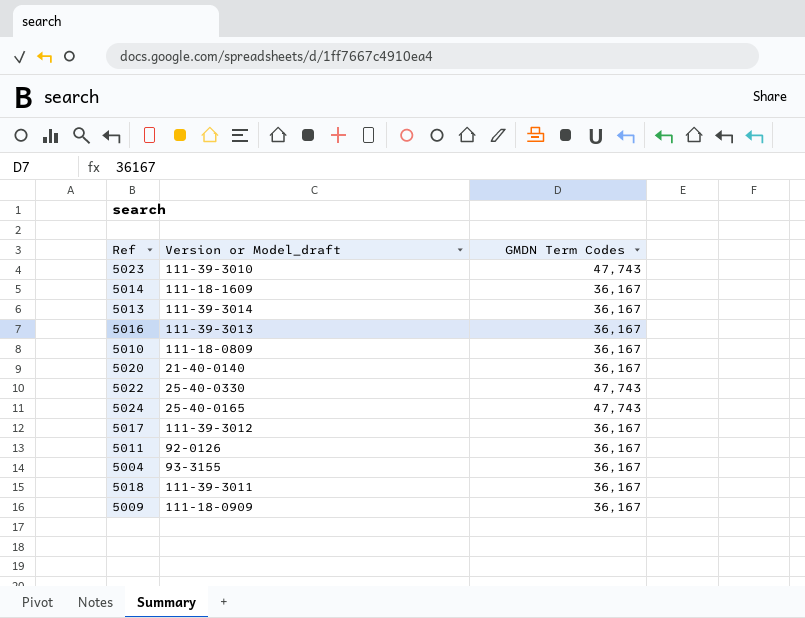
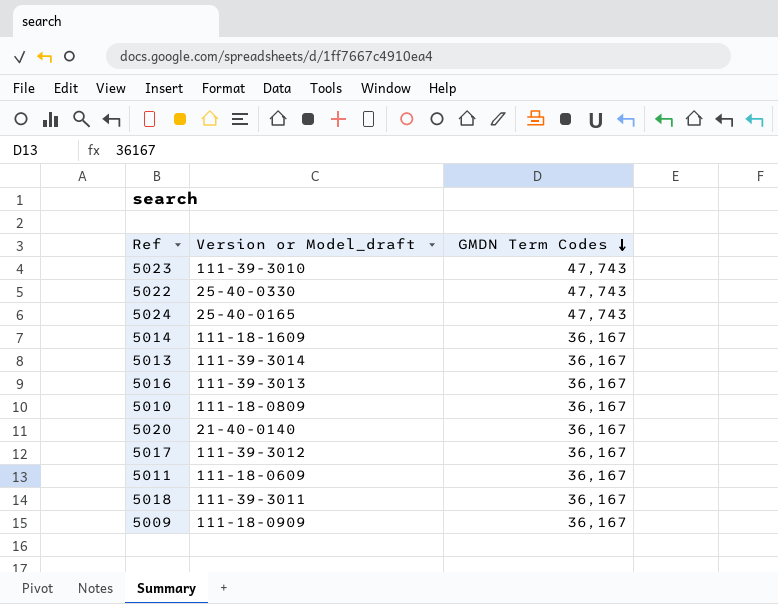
row order: none -> GMDN Term Codes descending
row 5004: 93-3155 | 36,167 -> none
5011 | Version or Model_draft: 92-0126 -> 111-18-0609

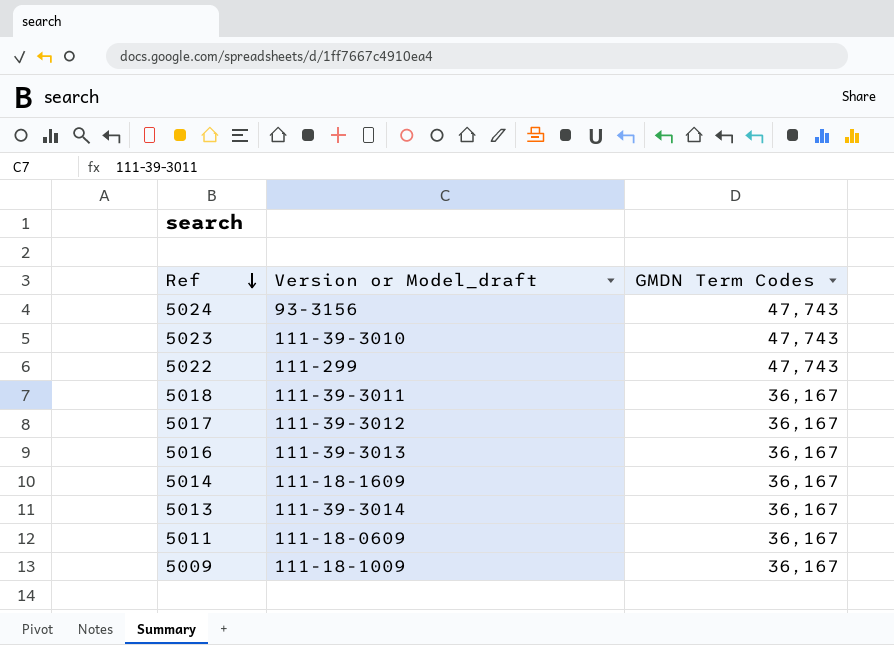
row order: GMDN Term Codes descending -> Ref descending
row 5010: 111-18-0809 | 36,167 -> none
row 5020: 21-40-0140 | 36,167 -> none
5024 | Version or Model_draft: 25-40-0165 -> 93-3156
5022 | Version or Model_draft: 25-40-0330 -> 111-299
5009 | Version or Model_draft: 111-18-0909 -> 111-18-1009

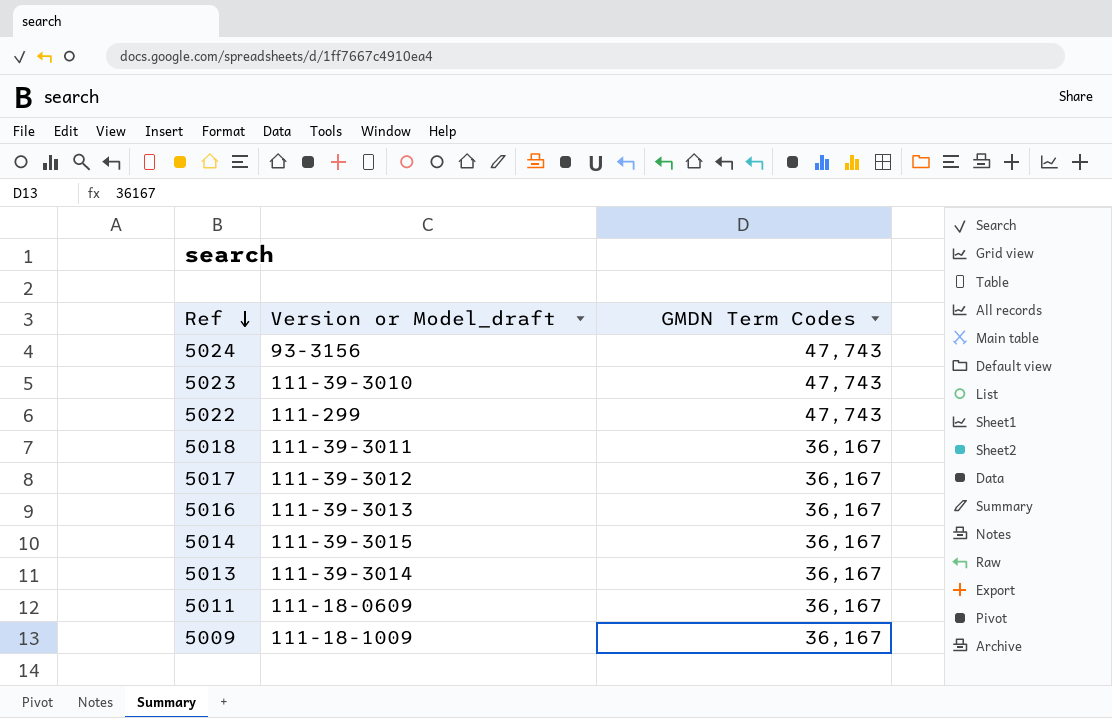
5014 | Version or Model_draft: 111-18-1609 -> 111-39-3015

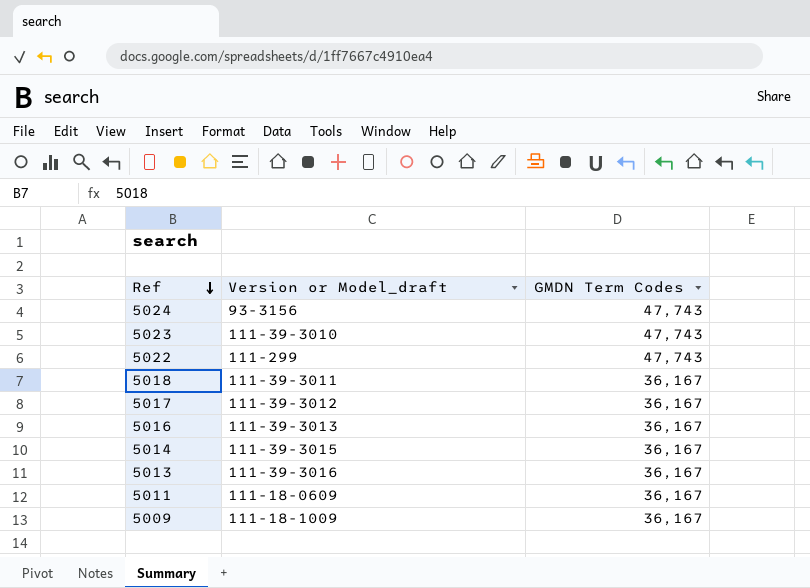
5013 | Version or Model_draft: 111-39-3014 -> 111-39-3016

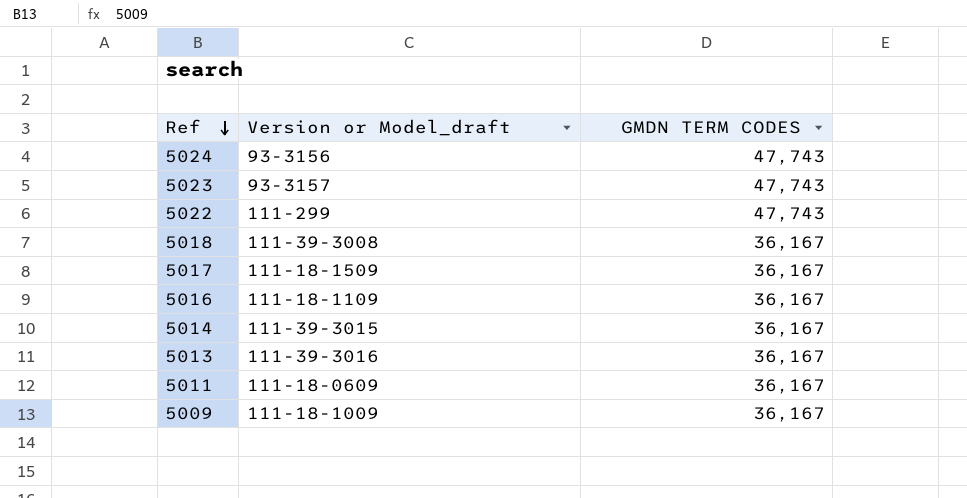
column name: GMDN Term Codes -> GMDN TERM CODES
5023 | Version or Model_draft: 111-39-3010 -> 93-3157
5018 | Version or Model_draft: 111-39-3011 -> 111-39-3008
5017 | Version or Model_draft: 111-39-3012 -> 111-18-1509
5016 | Version or Model_draft: 111-39-3013 -> 111-18-1109

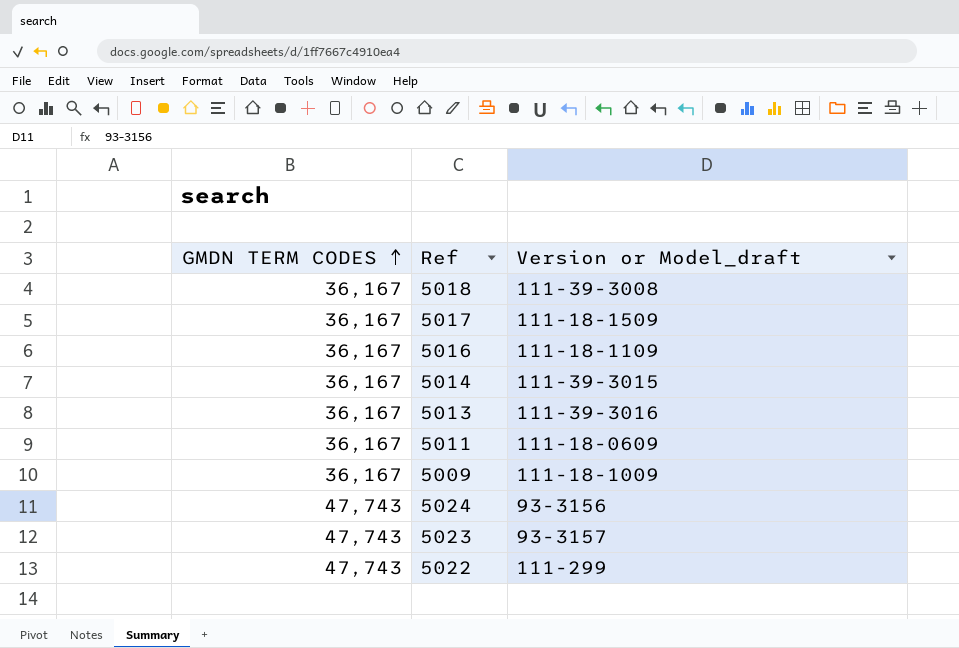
row order: Ref descending -> GMDN TERM CODES ascending
column GMDN TERM CODES | position: 3 -> 1

